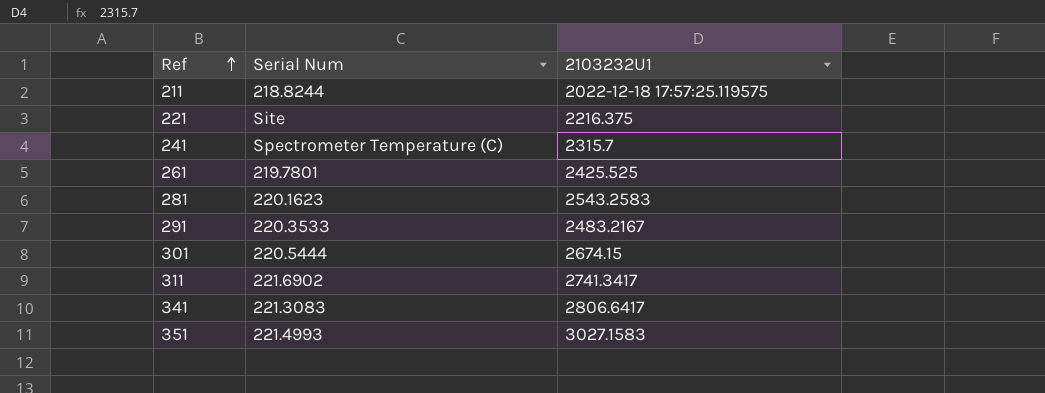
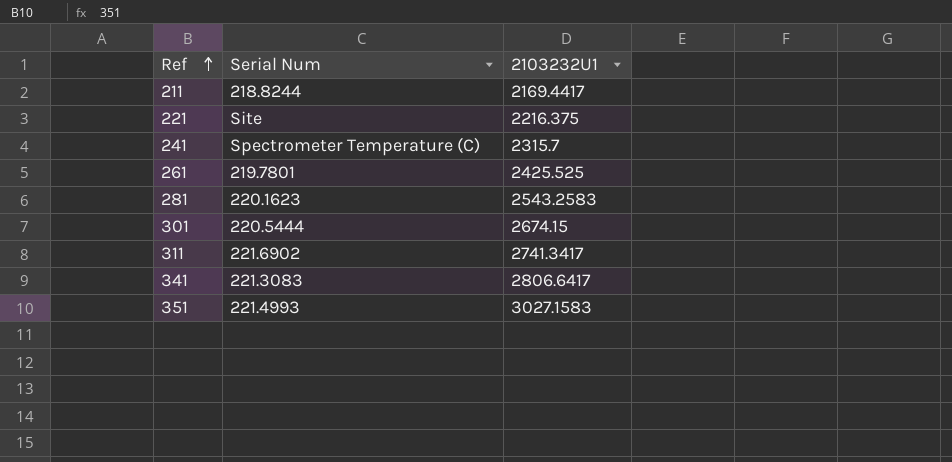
row 291: 220.3533 | 2483.2167 -> none
211 | 2103232U1: 2022-12-18 17:57:25.119575 -> 2169.4417

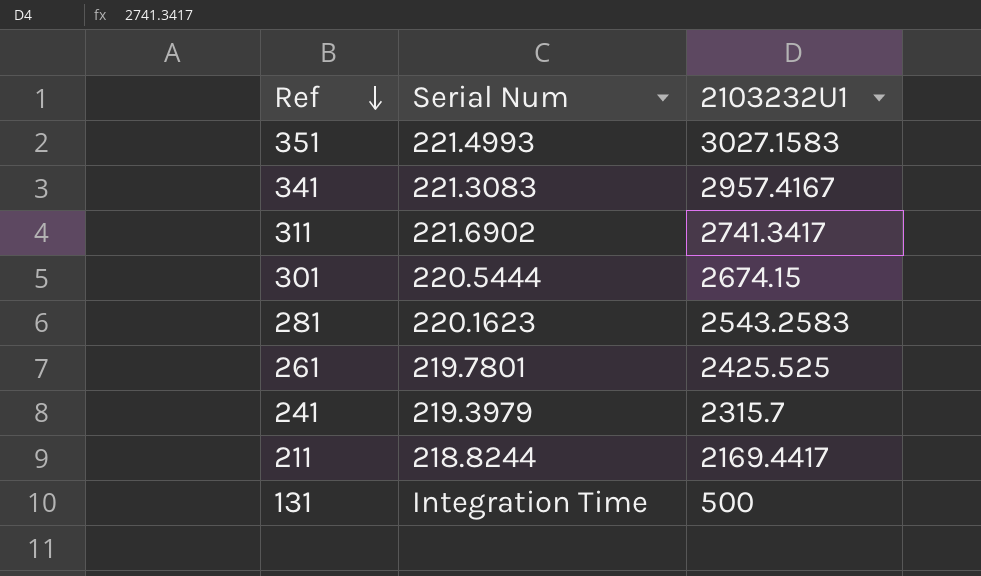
row order: Ref ascending -> Ref descending
row 221: Site | 2216.375 -> none
341 | 2103232U1: 2806.6417 -> 2957.4167
241 | Serial Num: Spectrometer Temperature (C) -> 219.3979
row 131: none -> Integration Time | 500

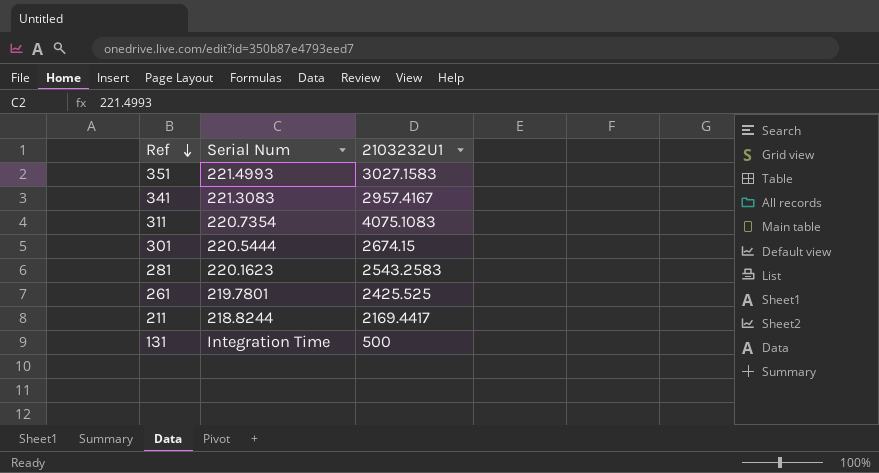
row 241: 219.3979 | 2315.7 -> none
311 | Serial Num: 221.6902 -> 220.7354
311 | 2103232U1: 2741.3417 -> 4075.1083

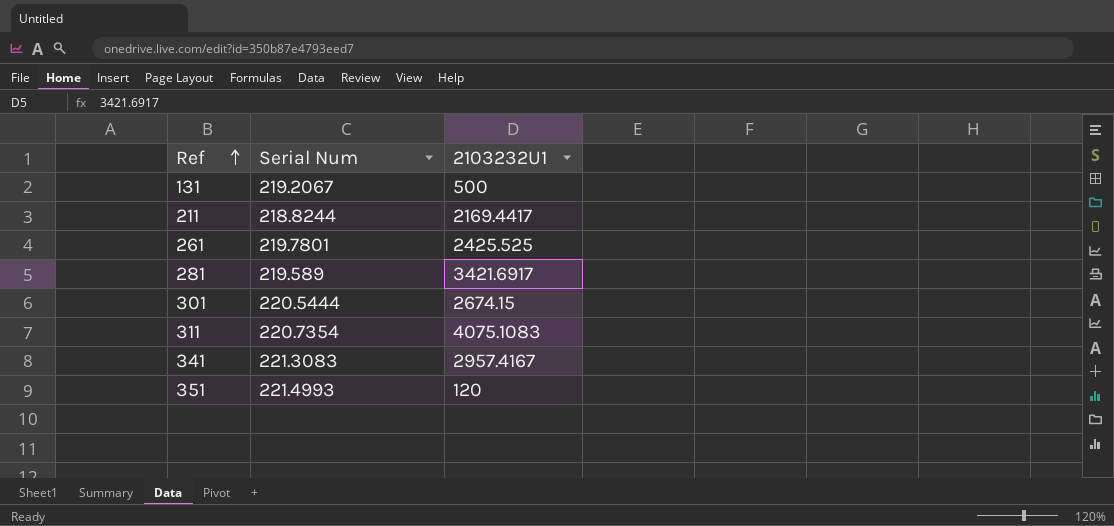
row order: Ref descending -> Ref ascending
131 | Serial Num: Integration Time -> 219.2067
281 | Serial Num: 220.1623 -> 219.589
281 | 2103232U1: 2543.2583 -> 3421.6917
351 | 2103232U1: 3027.1583 -> 120

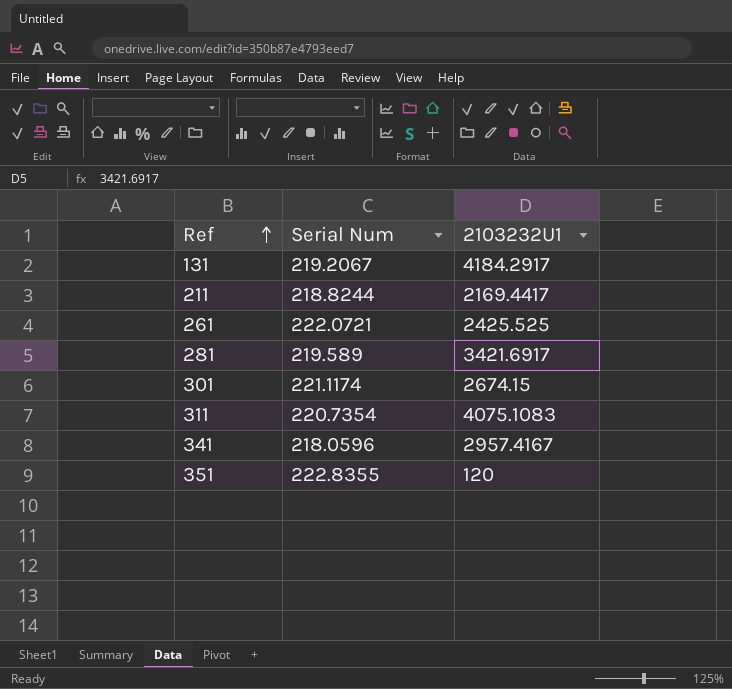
131 | 2103232U1: 500 -> 4184.2917
261 | Serial Num: 219.7801 -> 222.0721
301 | Serial Num: 220.5444 -> 221.1174
341 | Serial Num: 221.3083 -> 218.0596
351 | Serial Num: 221.4993 -> 222.8355

